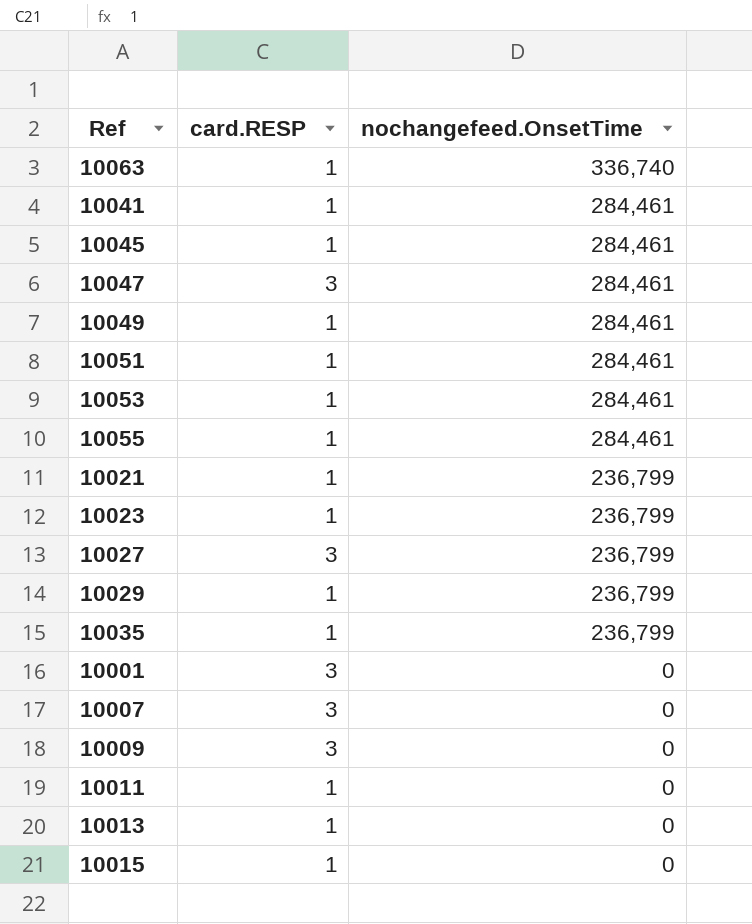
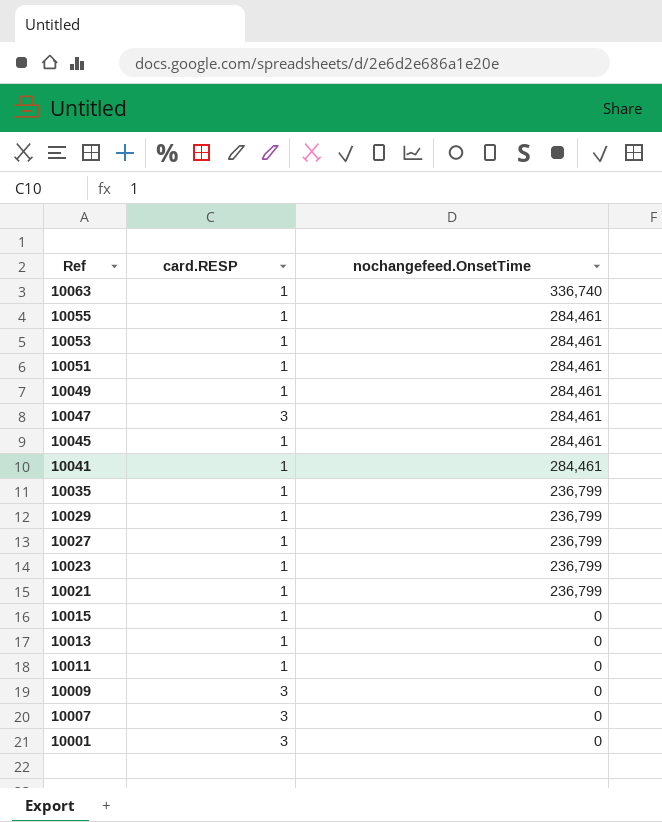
row order: nochangefeed.OnsetTime descending -> Ref descending
10027 | card.RESP: 3 -> 1

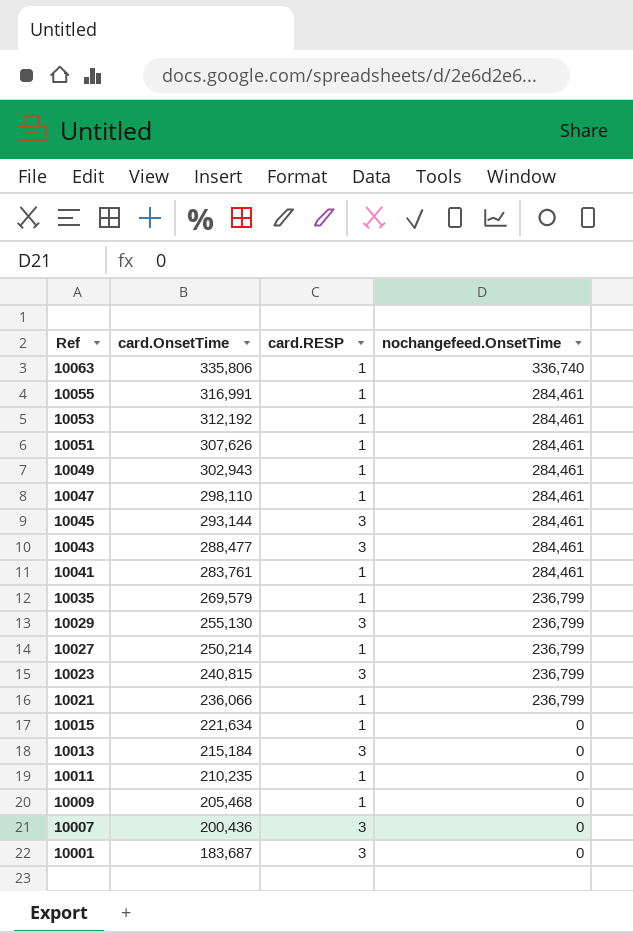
column card.OnsetTime | position: none -> 2
10047 | card.RESP: 3 -> 1
10045 | card.RESP: 1 -> 3
row 10043: none -> 288,477 | 3 | 284,461
10029 | card.RESP: 1 -> 3
10023 | card.RESP: 1 -> 3
10013 | card.RESP: 1 -> 3
10009 | card.RESP: 3 -> 1

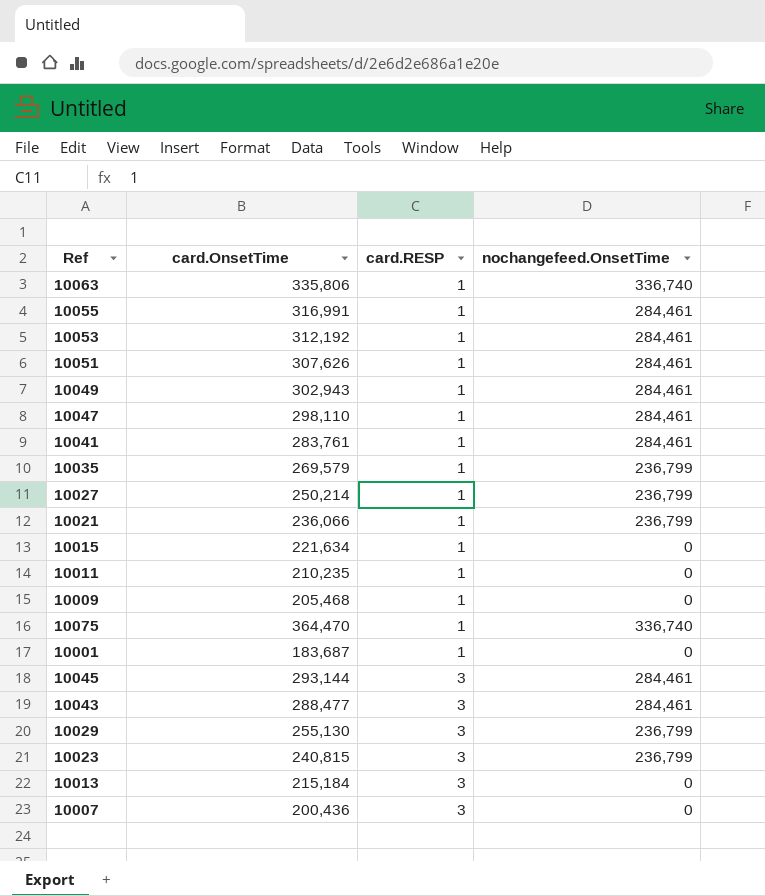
row order: Ref descending -> card.RESP ascending
row 10075: none -> 364,470 | 1 | 336,740
10001 | card.RESP: 3 -> 1

